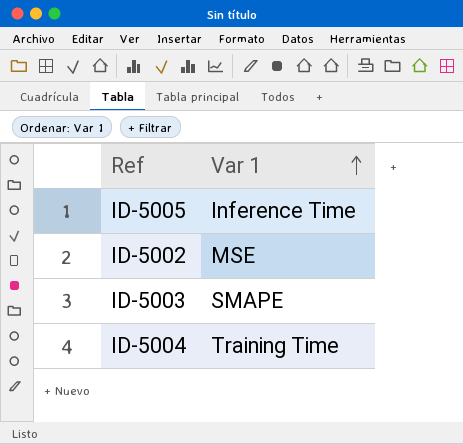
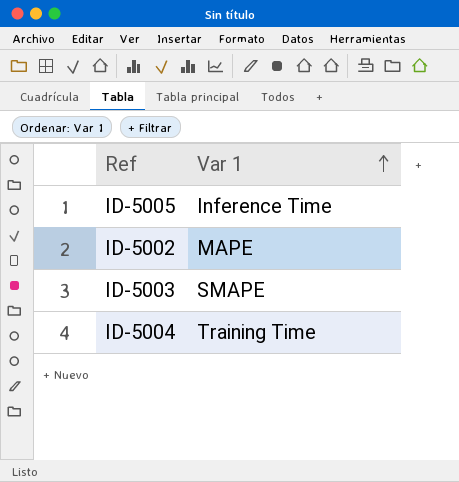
ID-5002 | Var 1: MSE -> MAPE

